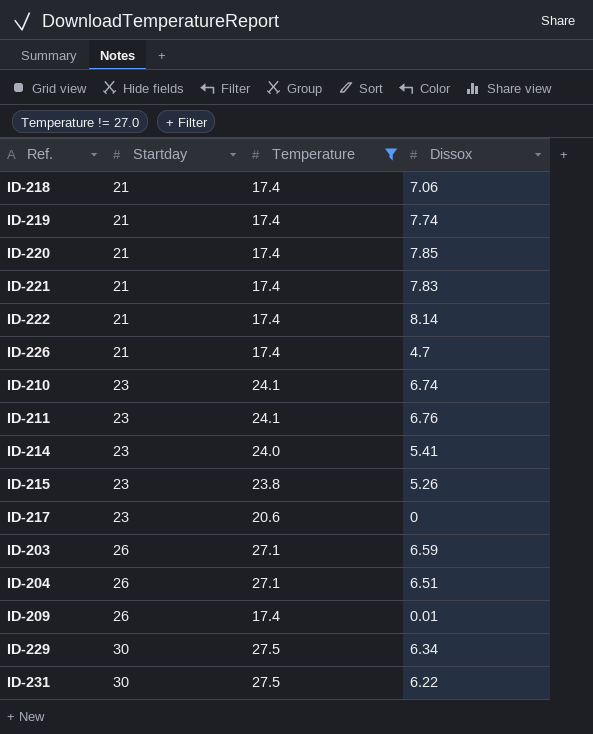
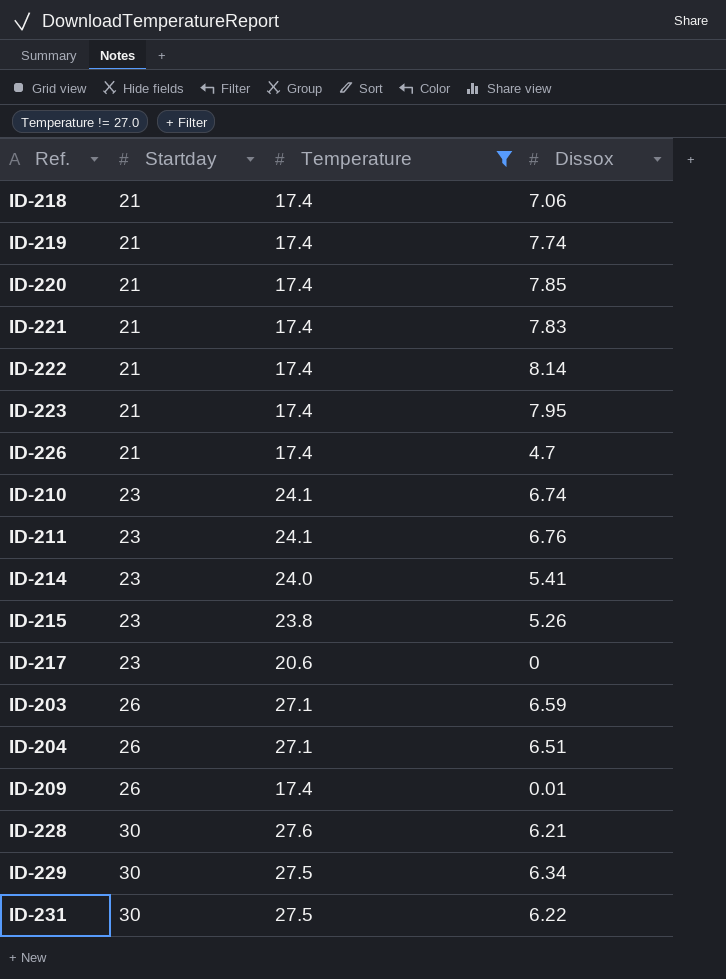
row ID-223: none -> 21 | 17.4 | 7.95
row ID-228: none -> 30 | 27.6 | 6.21

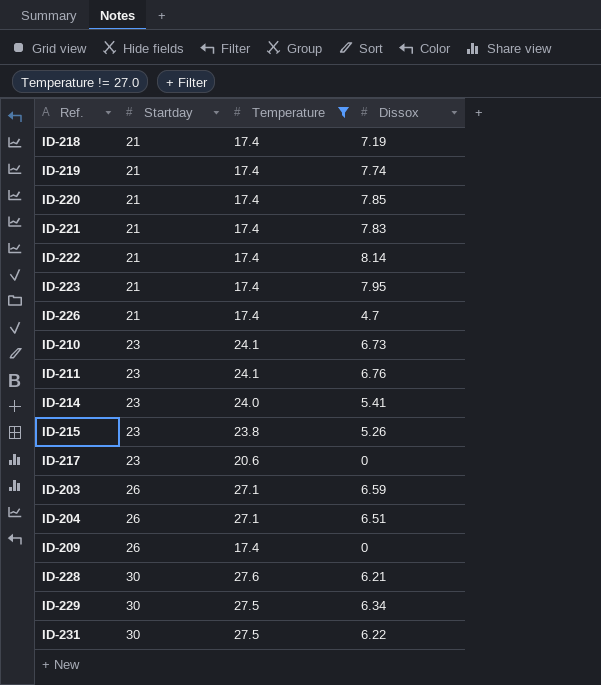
ID-218 | Dissox: 7.06 -> 7.19
ID-210 | Dissox: 6.74 -> 6.73
ID-209 | Dissox: 0.01 -> 0

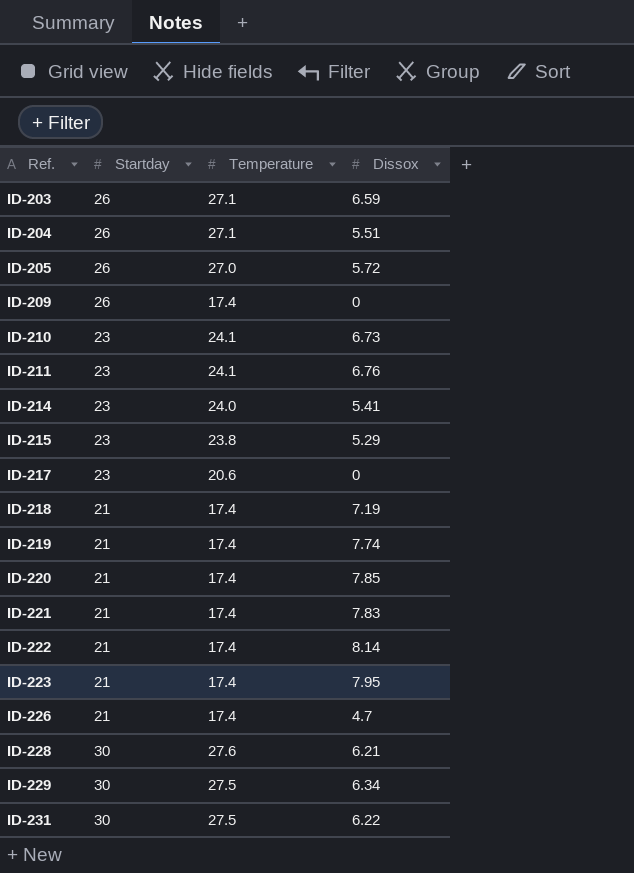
filter: Temperature != 27.0 -> none
row order: Startday ascending -> Ref. ascending
ID-204 | Dissox: 6.51 -> 5.51
ID-215 | Dissox: 5.26 -> 5.29

